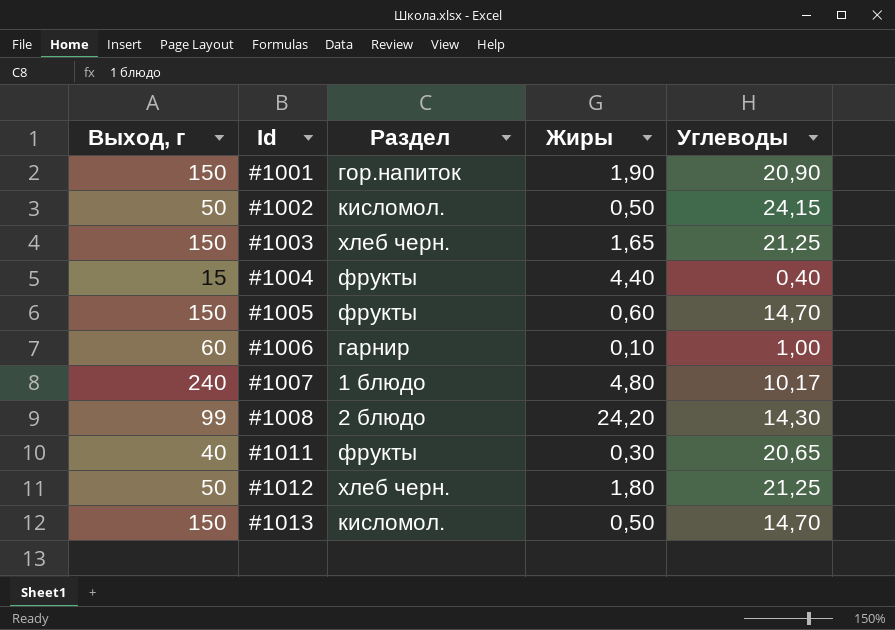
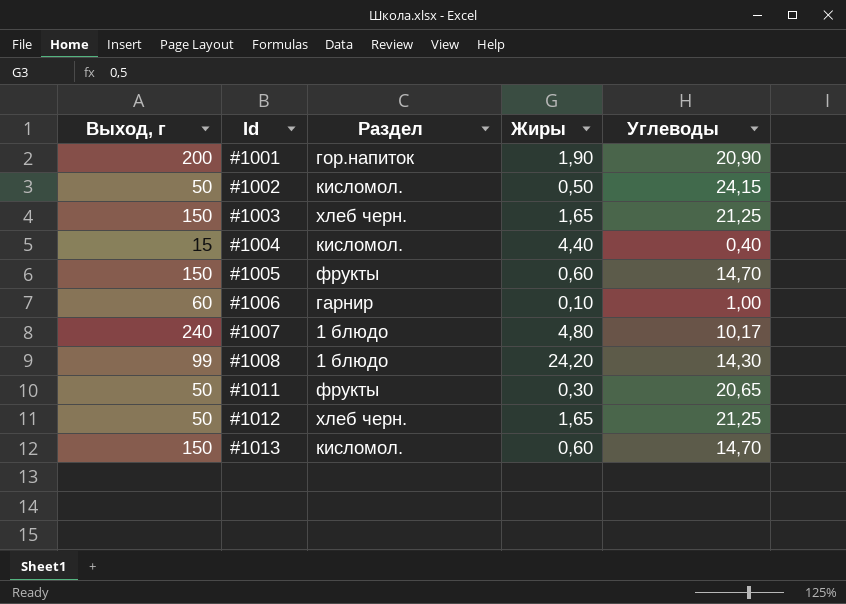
#1001 | Выход, г: 150 -> 200
#1004 | Раздел: фрукты -> кисломол.
#1008 | Раздел: 2 блюдо -> 1 блюдо
#1011 | Выход, г: 40 -> 50
#1012 | Жиры: 1,80 -> 1,65
#1013 | Жиры: 0,50 -> 0,60

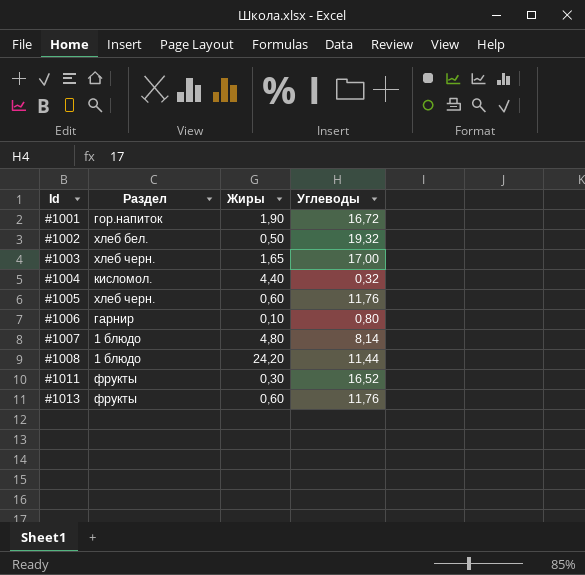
column Выход, г | position: 1 -> none
row #1012: 50 | хлеб черн. | 1,65 | 21,25 -> none
#1001 | Углеводы: 20,90 -> 16,72
#1002 | Раздел: кисломол. -> хлеб бел.
#1002 | Углеводы: 24,15 -> 19,32
#1003 | Углеводы: 21,25 -> 17,00
#1004 | Углеводы: 0,40 -> 0,32
#1005 | Раздел: фрукты -> хлеб черн.
#1005 | Углеводы: 14,70 -> 11,76
#1006 | Углеводы: 1,00 -> 0,80
#1007 | Углеводы: 10,17 -> 8,14
#1008 | Углеводы: 14,30 -> 11,44
#1011 | Углеводы: 20,65 -> 16,52
#1013 | Раздел: кисломол. -> фрукты
#1013 | Углеводы: 14,70 -> 11,76

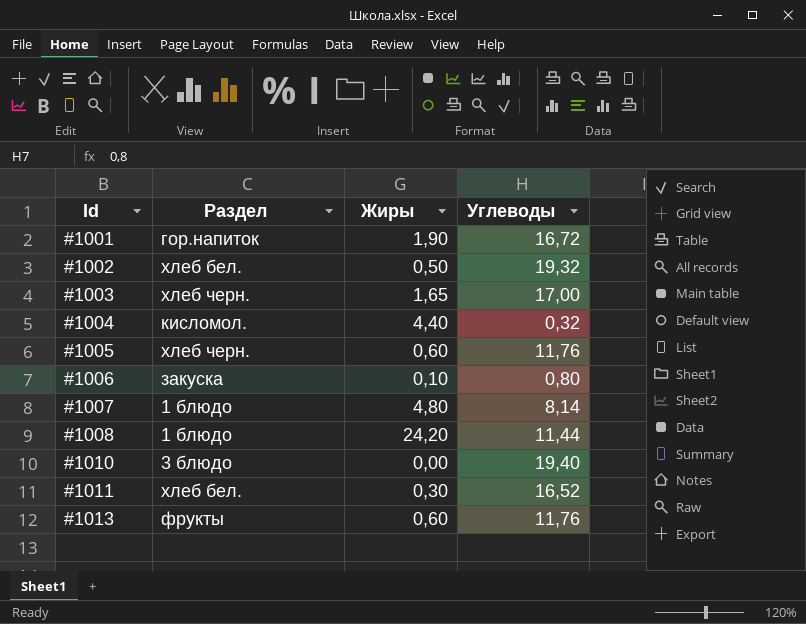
#1006 | Раздел: гарнир -> закуска
row #1010: none -> 3 блюдо | 0,00 | 19,40
#1011 | Раздел: фрукты -> хлеб бел.

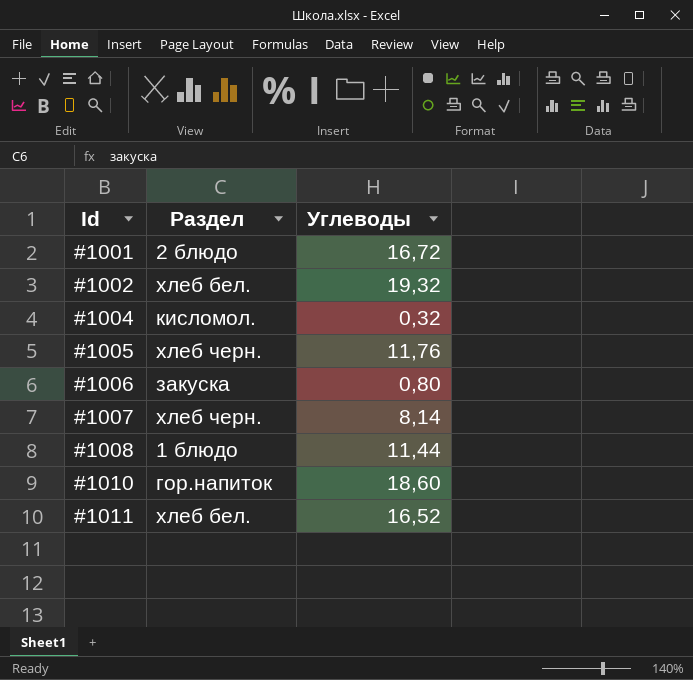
column Жиры | position: 3 -> none
row #1003: хлеб черн. | 1,65 | 17,00 -> none
row #1013: фрукты | 0,60 | 11,76 -> none
#1001 | Раздел: гор.напиток -> 2 блюдо
#1007 | Раздел: 1 блюдо -> хлеб черн.
#1010 | Раздел: 3 блюдо -> гор.напиток
#1010 | Углеводы: 19,40 -> 18,60

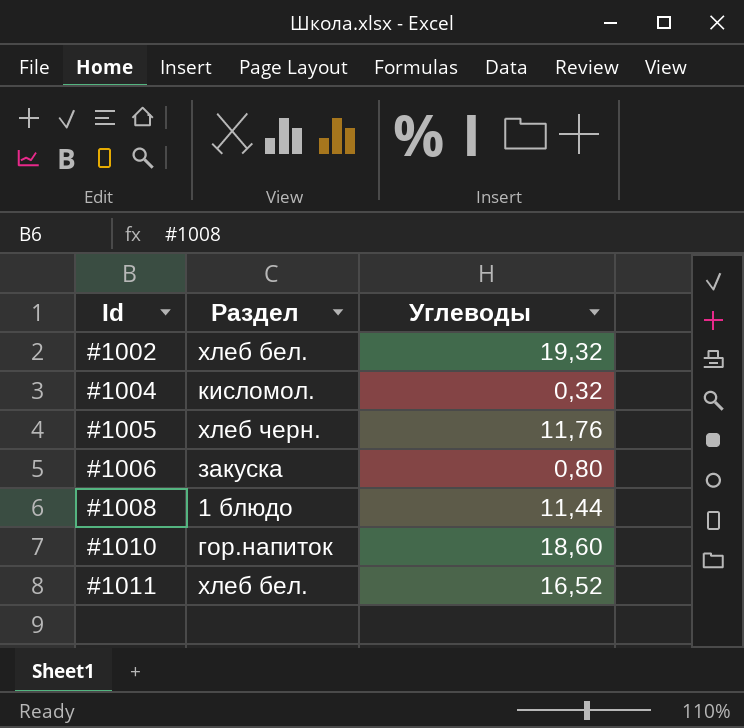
row #1001: 2 блюдо | 16,72 -> none
row #1007: хлеб черн. | 8,14 -> none

